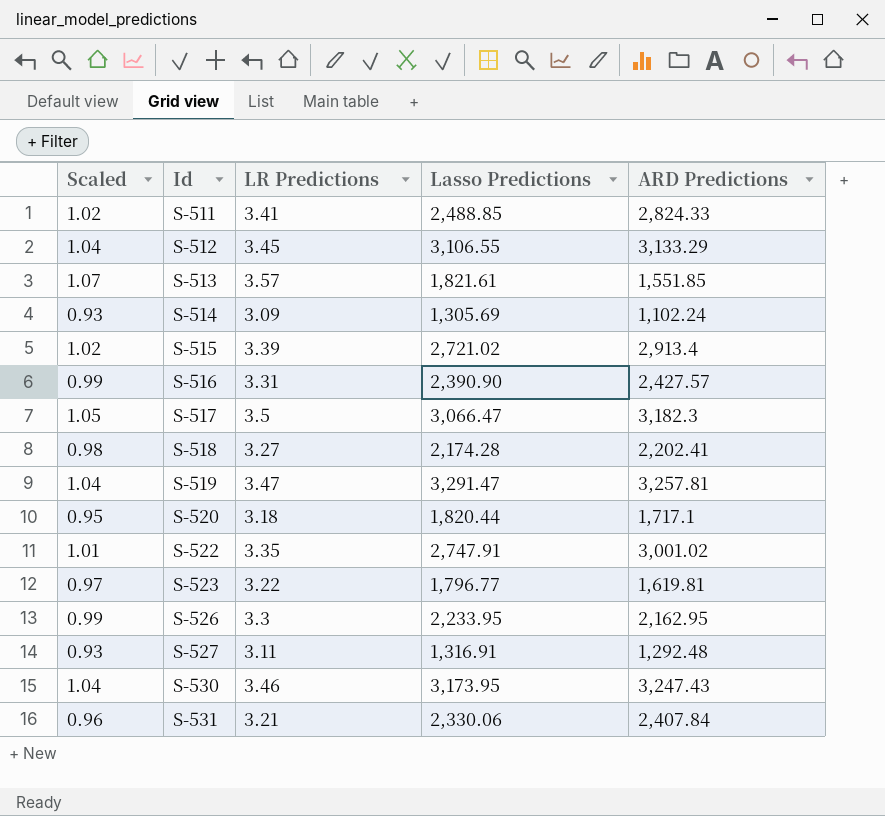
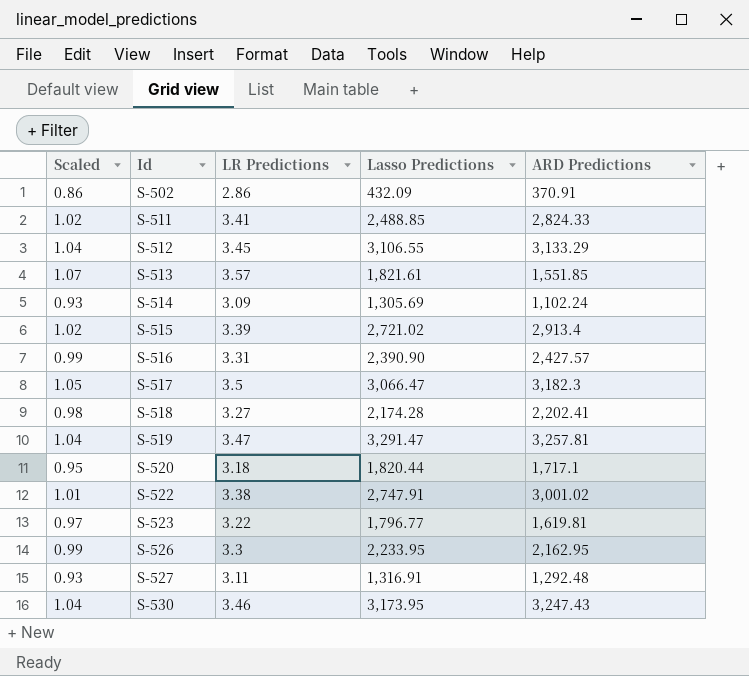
row S-531: 0.96 | 3.21 | 2,330.06 | 2,407.84 -> none
row S-502: none -> 0.86 | 2.86 | 432.09 | 370.91
S-522 | LR Predictions: 3.35 -> 3.38

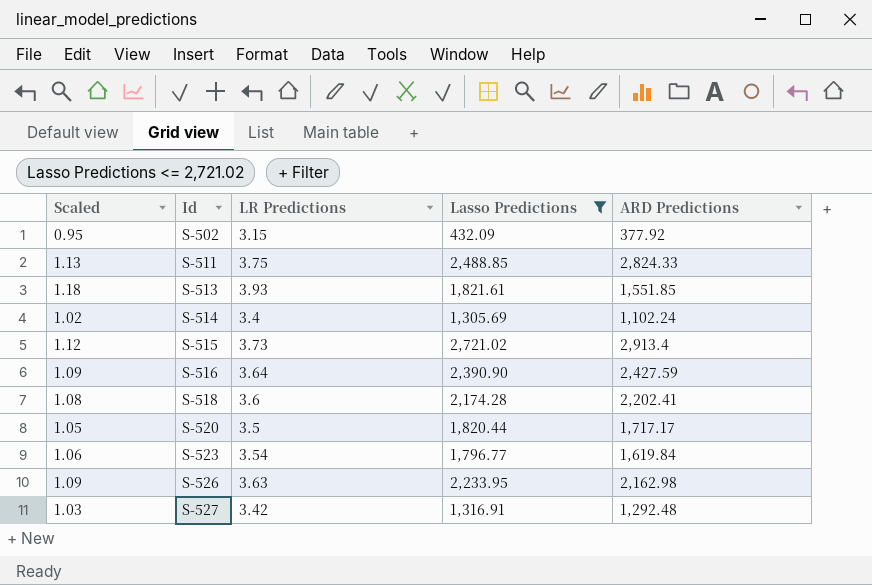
filter: none -> Lasso Predictions <= 2,721.02
S-502 | Scaled: 0.86 -> 0.95
S-502 | LR Predictions: 2.86 -> 3.15
S-502 | ARD Predictions: 370.91 -> 377.92
S-511 | Scaled: 1.02 -> 1.13
S-511 | LR Predictions: 3.41 -> 3.75
S-513 | Scaled: 1.07 -> 1.18
S-513 | LR Predictions: 3.57 -> 3.93
S-514 | Scaled: 0.93 -> 1.02
S-514 | LR Predictions: 3.09 -> 3.4
S-515 | Scaled: 1.02 -> 1.12
S-515 | LR Predictions: 3.39 -> 3.73
S-516 | Scaled: 0.99 -> 1.09
S-516 | LR Predictions: 3.31 -> 3.64
S-516 | ARD Predictions: 2,427.57 -> 2,427.59
S-518 | Scaled: 0.98 -> 1.08
S-518 | LR Predictions: 3.27 -> 3.6
S-520 | Scaled: 0.95 -> 1.05
S-520 | LR Predictions: 3.18 -> 3.5
S-520 | ARD Predictions: 1,717.1 -> 1,717.17
S-523 | Scaled: 0.97 -> 1.06
S-523 | LR Predictions: 3.22 -> 3.54
S-523 | ARD Predictions: 1,619.81 -> 1,619.84
S-526 | Scaled: 0.99 -> 1.09
S-526 | LR Predictions: 3.3 -> 3.63
S-526 | ARD Predictions: 2,162.95 -> 2,162.98
S-527 | Scaled: 0.93 -> 1.03
S-527 | LR Predictions: 3.11 -> 3.42

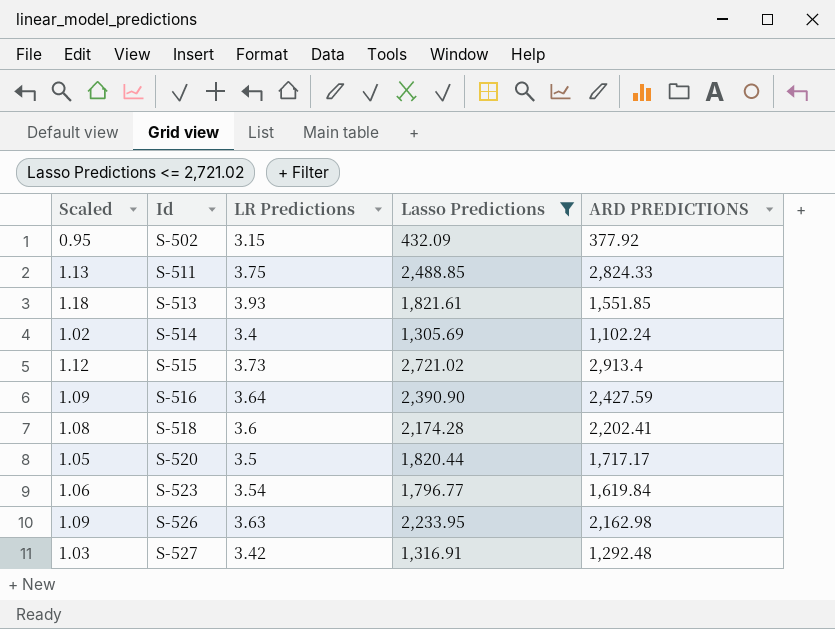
column name: ARD Predictions -> ARD PREDICTIONS

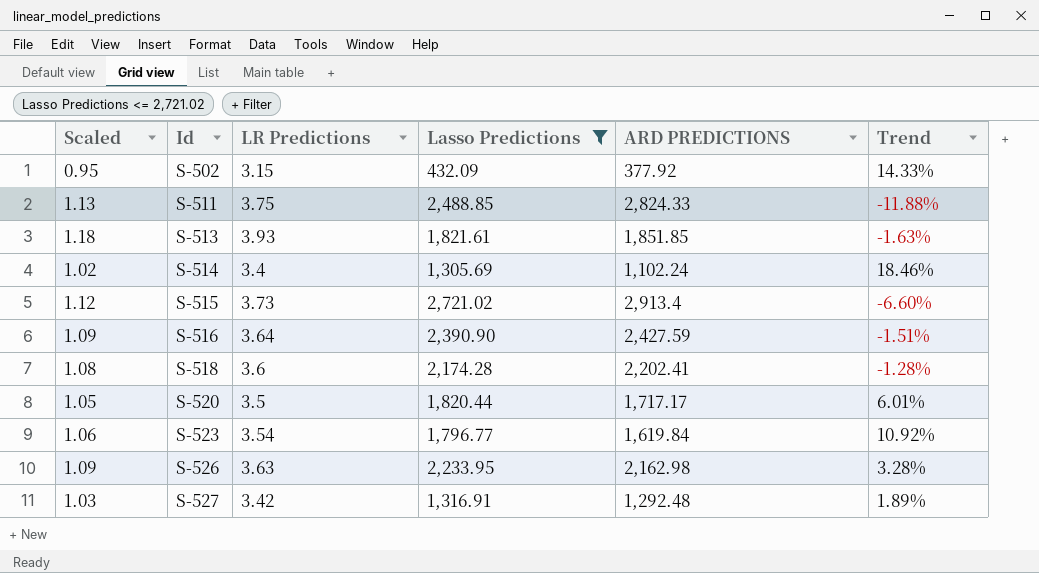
column Trend | formula: none -> ([Lasso Predictions] - [ARD PREDICTIONS]) / [ARD PREDICTIONS]
S-513 | ARD PREDICTIONS: 1,551.85 -> 1,851.85

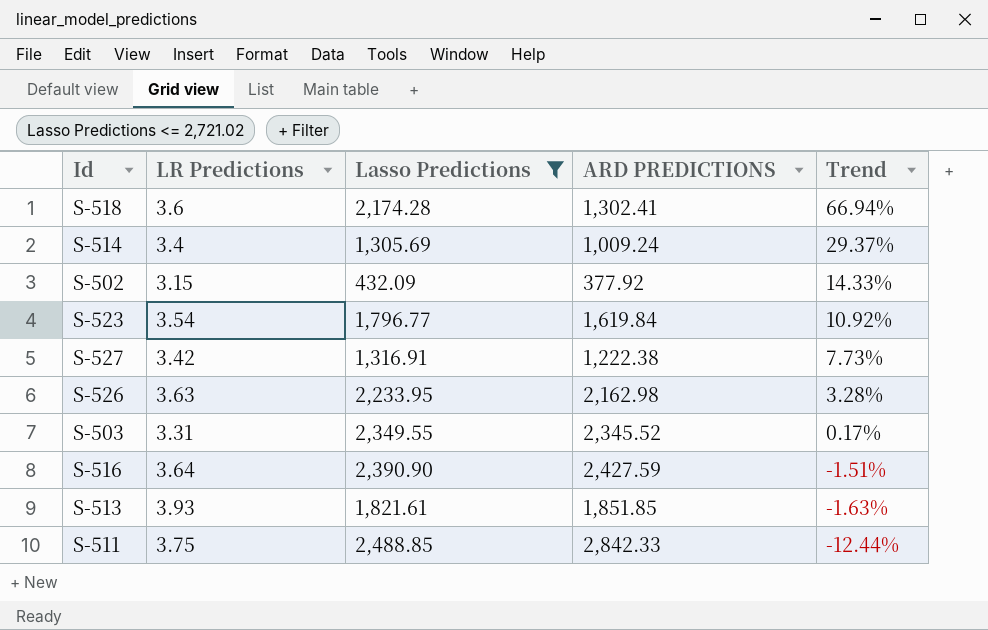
row order: Id ascending -> Trend descending
column Scaled | formula: [LR Predictions] * 0.3 -> none
row S-515: 1.12 | 3.73 | 2,721.02 | 2,913.4 | -6.60% -> none
row S-520: 1.05 | 3.5 | 1,820.44 | 1,717.17 | 6.01% -> none
S-518 | ARD PREDICTIONS: 2,202.41 -> 1,302.41
S-518 | Trend: -1.28% -> 66.94%
S-514 | ARD PREDICTIONS: 1,102.24 -> 1,009.24
S-514 | Trend: 18.46% -> 29.37%
S-527 | ARD PREDICTIONS: 1,292.48 -> 1,222.38
S-527 | Trend: 1.89% -> 7.73%
row S-503: none -> 3.31 | 2,349.55 | 2,345.52 | 0.17%
S-511 | ARD PREDICTIONS: 2,824.33 -> 2,842.33
S-511 | Trend: -11.88% -> -12.44%

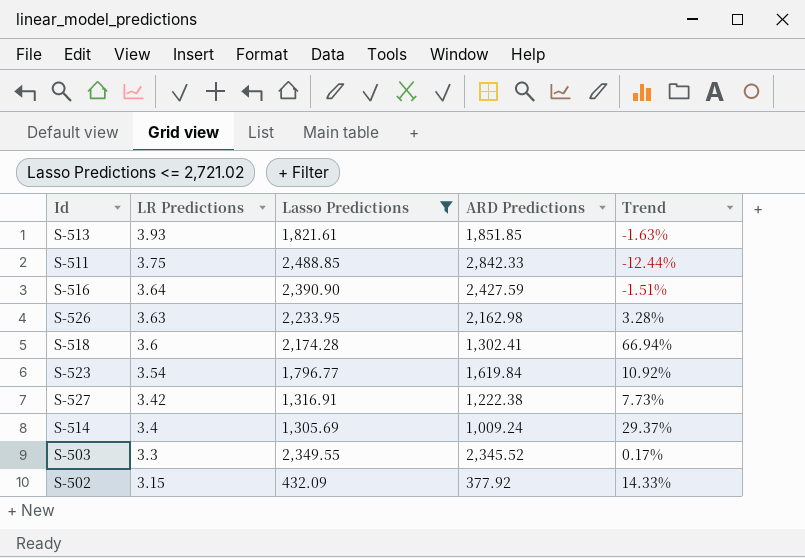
row order: Trend descending -> LR Predictions descending
column name: ARD PREDICTIONS -> ARD Predictions
S-503 | LR Predictions: 3.31 -> 3.3

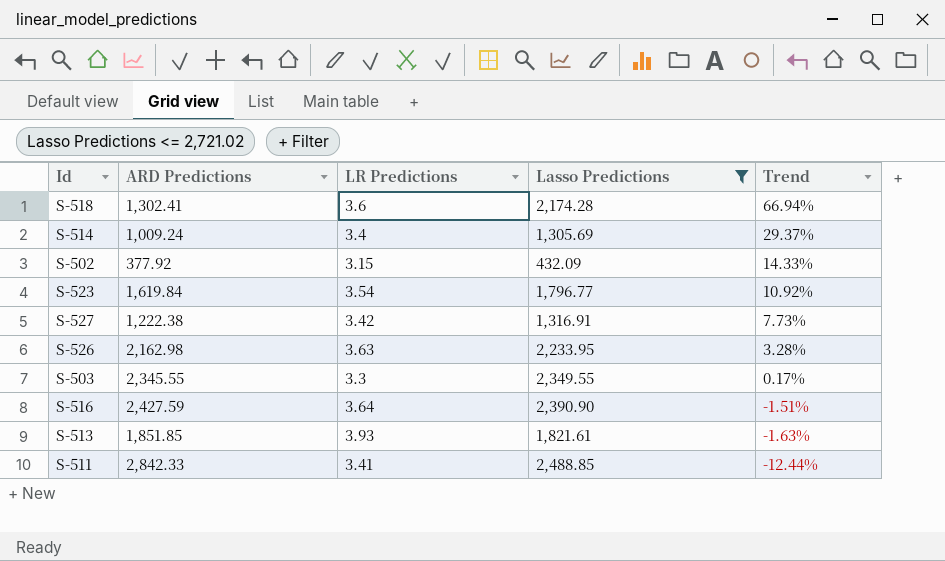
row order: LR Predictions descending -> Trend descending
column ARD Predictions | position: 4 -> 2
S-503 | ARD Predictions: 2,345.52 -> 2,345.55
S-511 | LR Predictions: 3.75 -> 3.41

